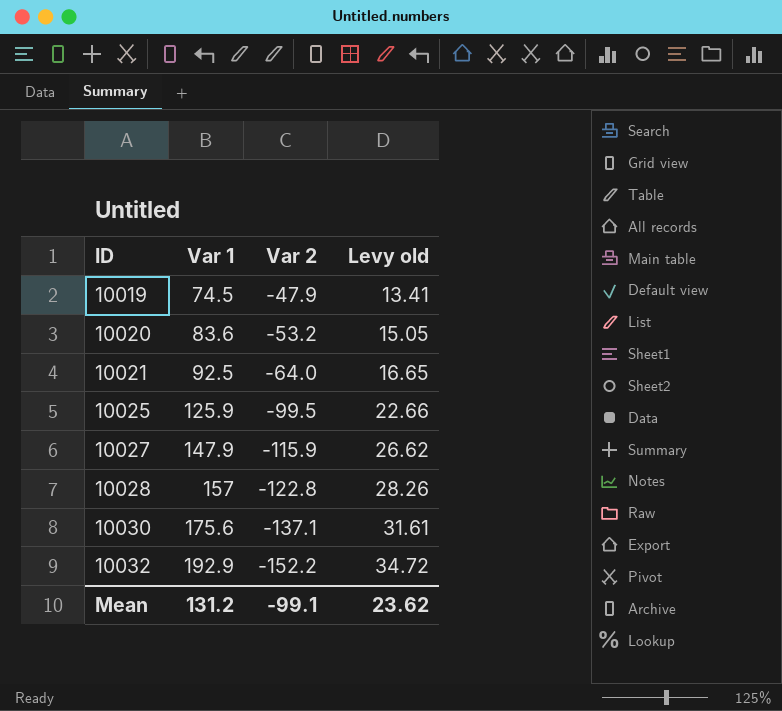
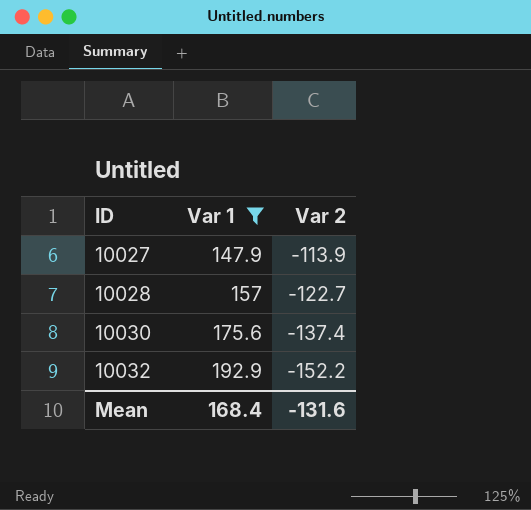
filter: none -> Var 1 >= 147.9
column Levy old | formula: [Var 1] * 0.18 -> none
10027 | Var 2: -115.9 -> -113.9
10028 | Var 2: -122.8 -> -122.7
10030 | Var 2: -137.1 -> -137.4
Mean | Var 1: 131.2 -> 168.4
Mean | Var 2: -99.1 -> -131.6

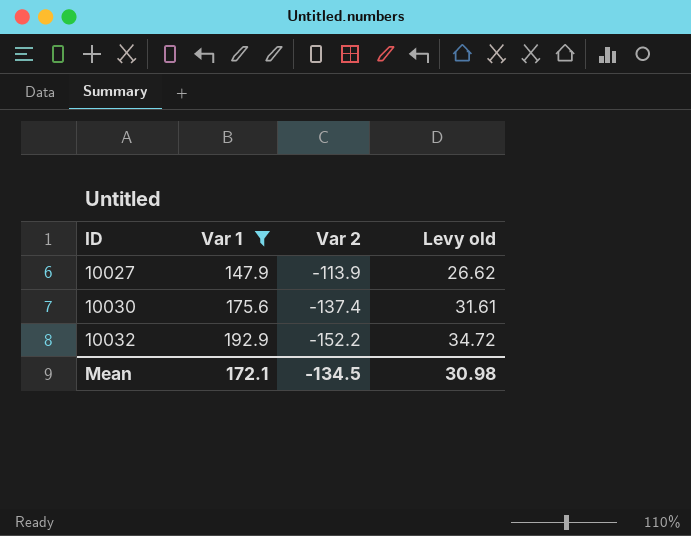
column Levy old | formula: none -> [Var 1] * 0.18
row 10028: 157 | -122.7 -> none
Mean | Var 1: 168.4 -> 172.1
Mean | Var 2: -131.6 -> -134.5

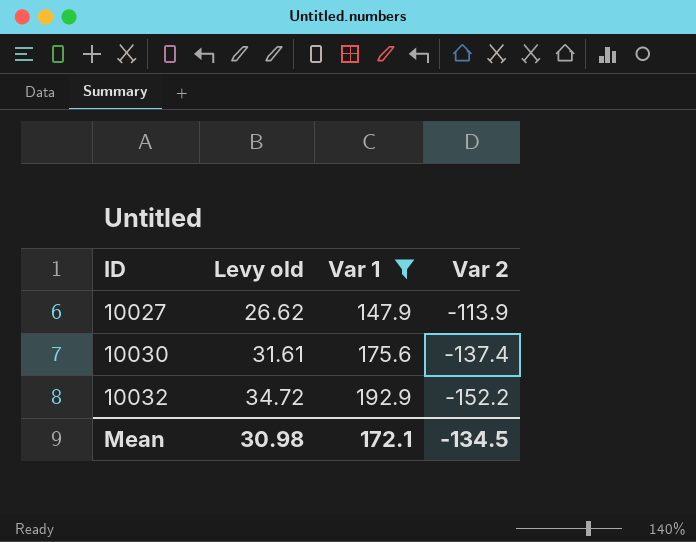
column Levy old | position: 4 -> 2

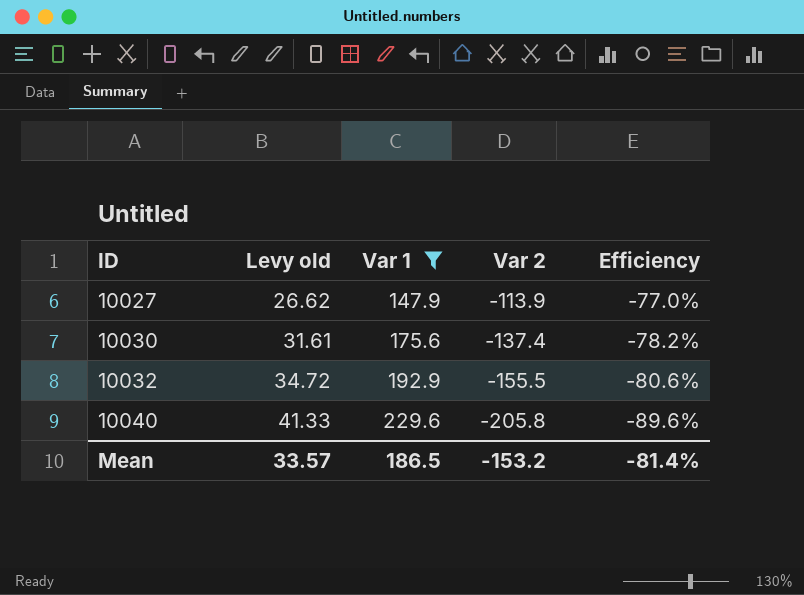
column Efficiency | formula: none -> [Var 2] / [Var 1]
10032 | Var 2: -152.2 -> -155.5
row 10040: none -> 41.33 | 229.6 | -205.8 | -89.6%
Mean | Levy old: 30.98 -> 33.57
Mean | Var 1: 172.1 -> 186.5
Mean | Var 2: -134.5 -> -153.2

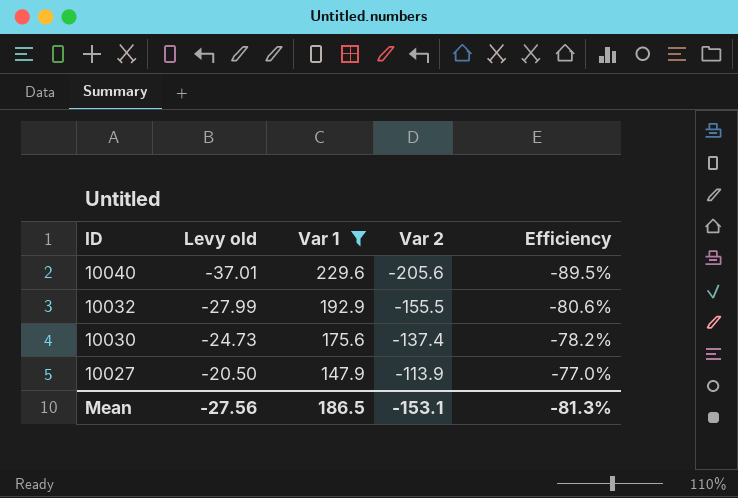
row order: ID ascending -> ID descending
column Levy old | formula: [Var 1] * 0.18 -> [Var 2] * 0.18
10040 | Var 2: -205.8 -> -205.6
10040 | Efficiency: -89.6% -> -89.5%
Mean | Levy old: 33.57 -> -27.56
Mean | Var 2: -153.2 -> -153.1
Mean | Efficiency: -81.4% -> -81.3%

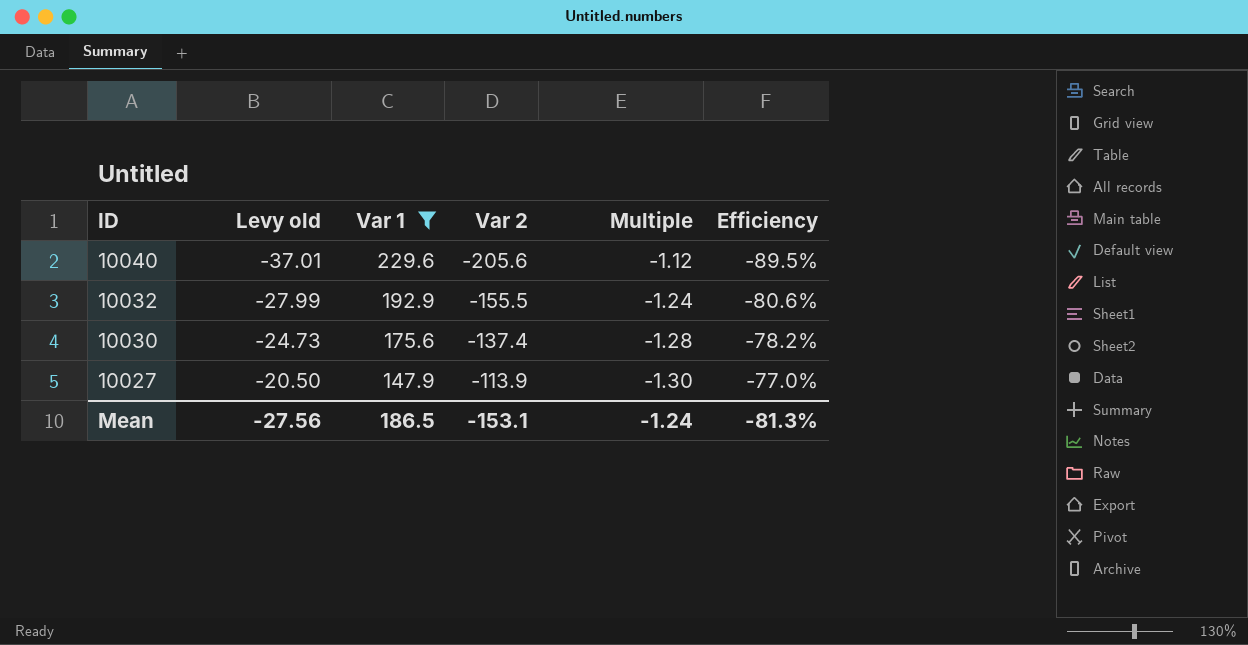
column Multiple | formula: none -> [Var 1] / [Var 2]

